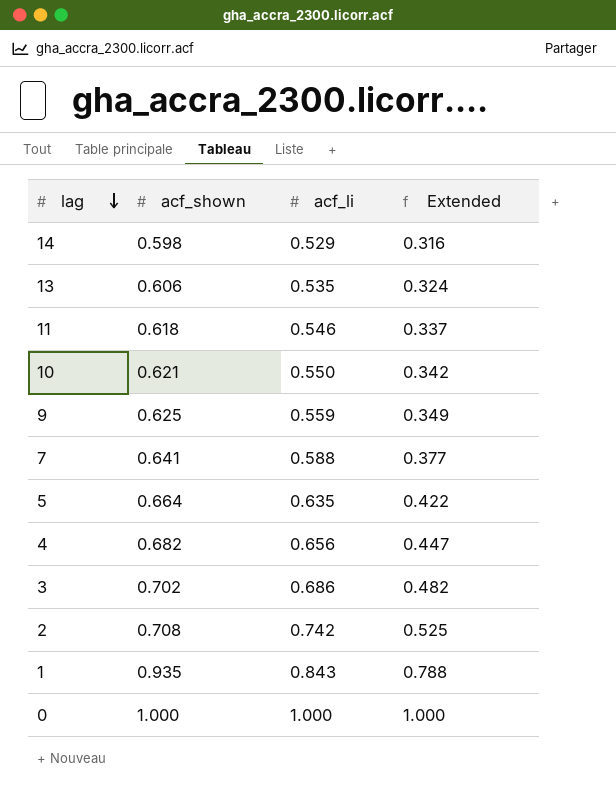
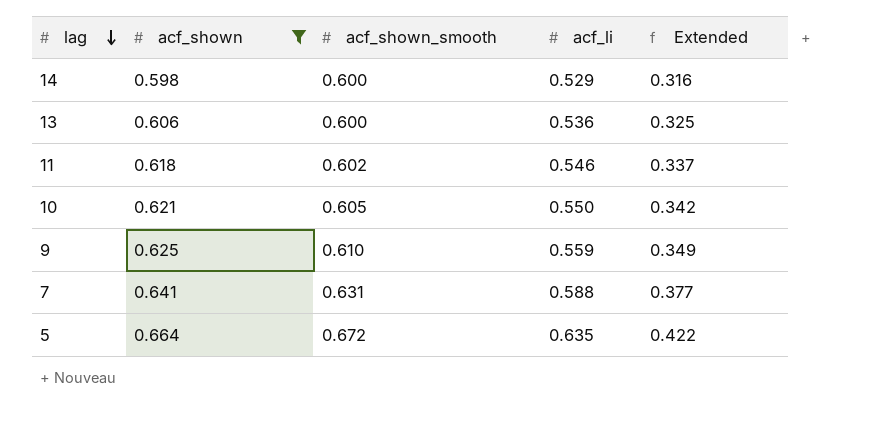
filter: none -> acf_shown <= 0.664
column acf_shown_smooth | position: none -> 3
13 | acf_li: 0.535 -> 0.536
13 | Extended: 0.324 -> 0.325

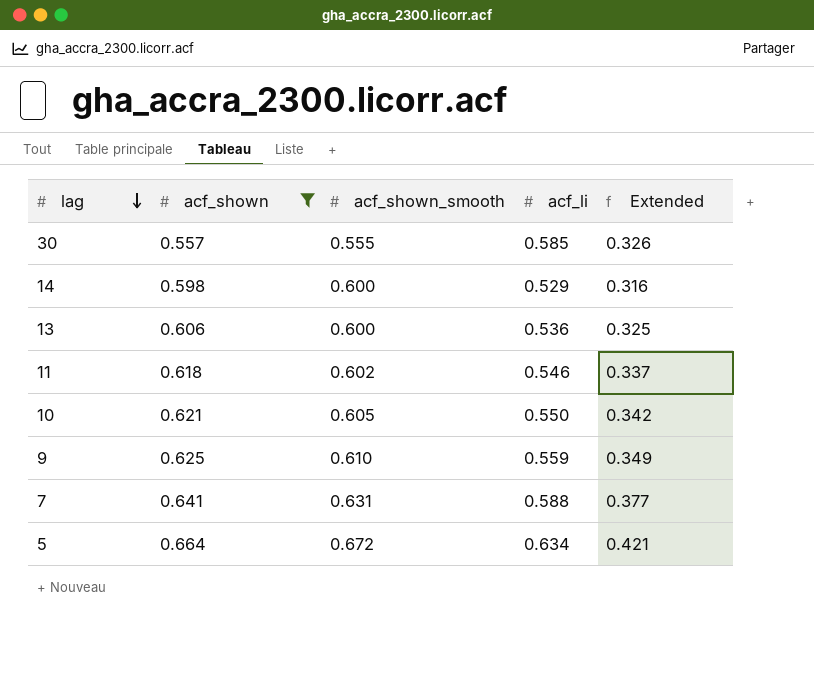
row 30: none -> 0.557 | 0.555 | 0.585 | 0.326
5 | acf_li: 0.635 -> 0.634
5 | Extended: 0.422 -> 0.421

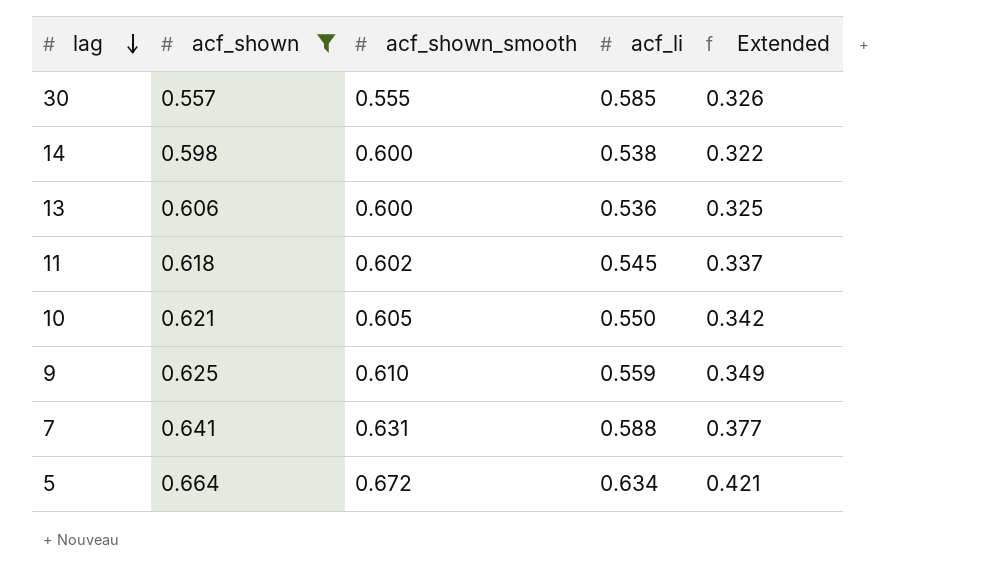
14 | acf_li: 0.529 -> 0.538
14 | Extended: 0.316 -> 0.322
11 | acf_li: 0.546 -> 0.545

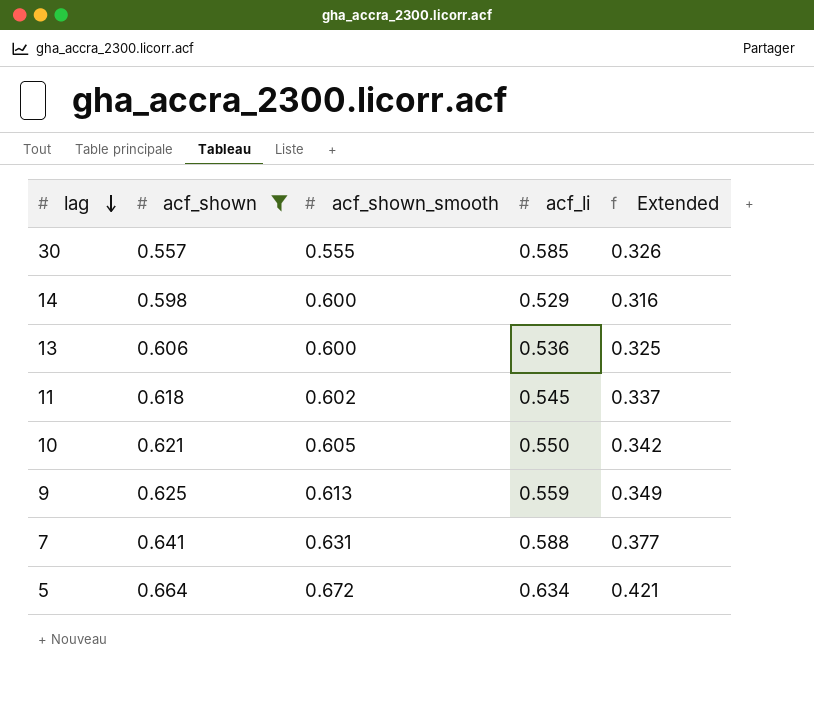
14 | acf_li: 0.538 -> 0.529
14 | Extended: 0.322 -> 0.316
9 | acf_shown_smooth: 0.610 -> 0.613

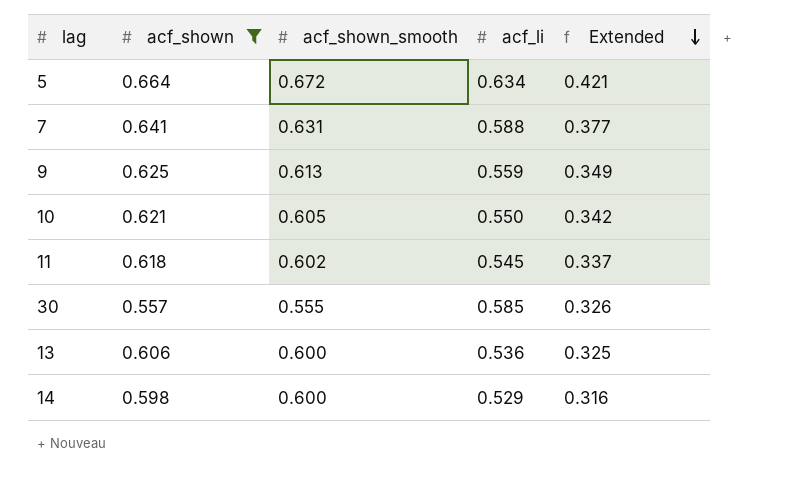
row order: lag descending -> Extended descending

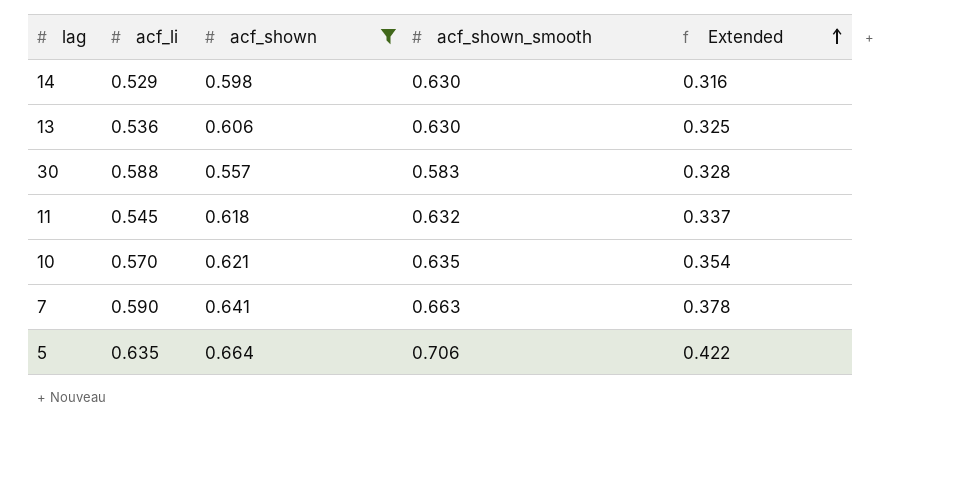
row order: Extended descending -> Extended ascending
column acf_li | position: 4 -> 2
row 9: 0.625 | 0.613 | 0.559 | 0.349 -> none
14 | acf_shown_smooth: 0.600 -> 0.630
13 | acf_shown_smooth: 0.600 -> 0.630
30 | acf_li: 0.585 -> 0.588
30 | acf_shown_smooth: 0.555 -> 0.583
30 | Extended: 0.326 -> 0.328
11 | acf_shown_smooth: 0.602 -> 0.632
10 | acf_li: 0.550 -> 0.570
10 | acf_shown_smooth: 0.605 -> 0.635
10 | Extended: 0.342 -> 0.354
7 | acf_li: 0.588 -> 0.590
7 | acf_shown_smooth: 0.631 -> 0.663
7 | Extended: 0.377 -> 0.378
5 | acf_li: 0.634 -> 0.635
5 | acf_shown_smooth: 0.672 -> 0.706
5 | Extended: 0.421 -> 0.422

